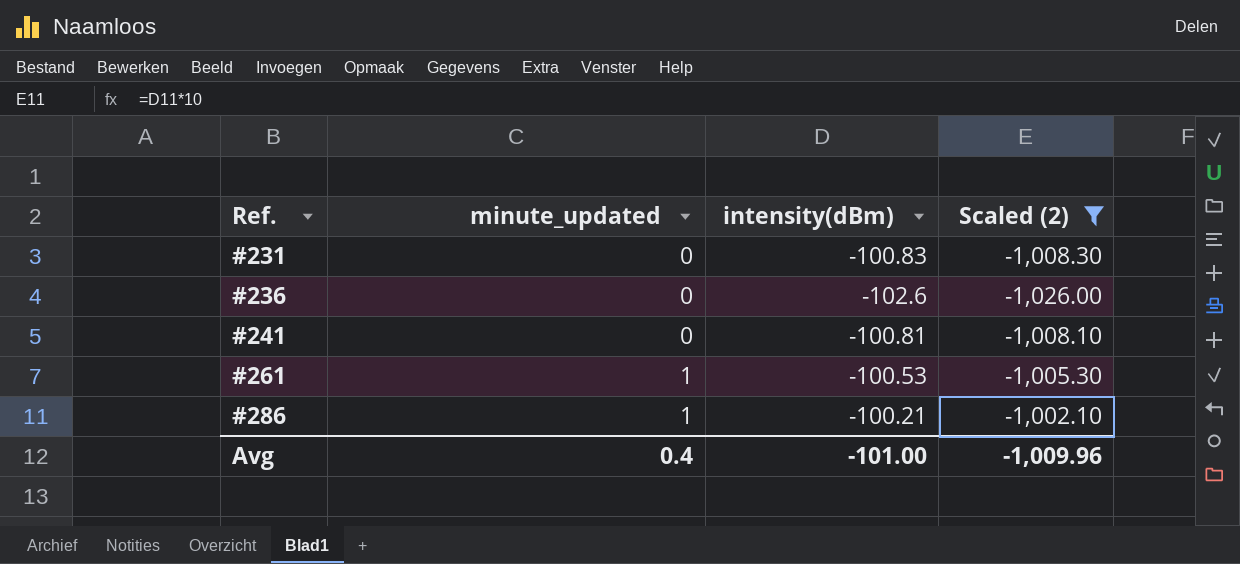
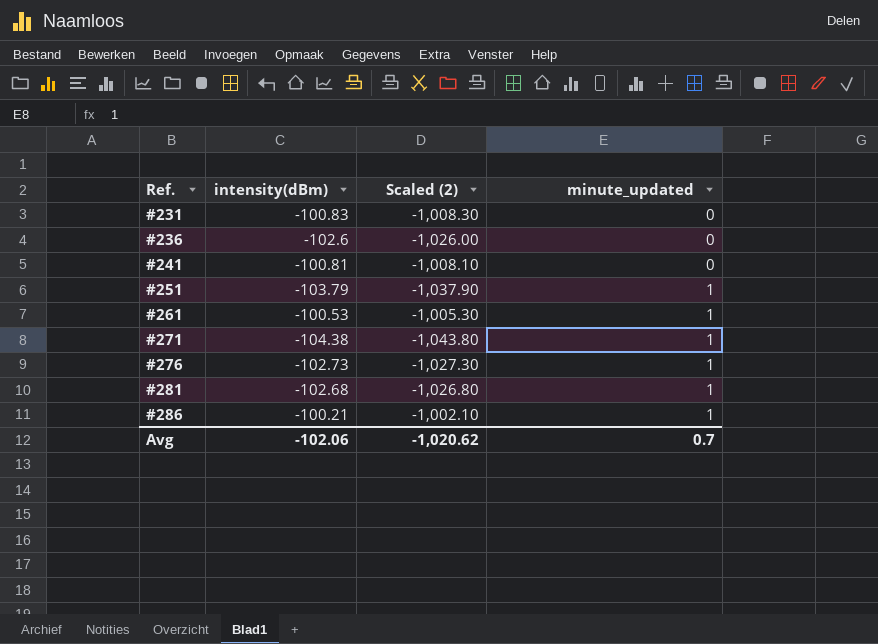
filter: Scaled (2) >= -1,026.00 -> none
column minute_updated | position: 2 -> 4
Avg | intensity(dBm): -101.00 -> -102.06
Avg | Scaled (2): -1,009.96 -> -1,020.62
Avg | minute_updated: 0.4 -> 0.7

